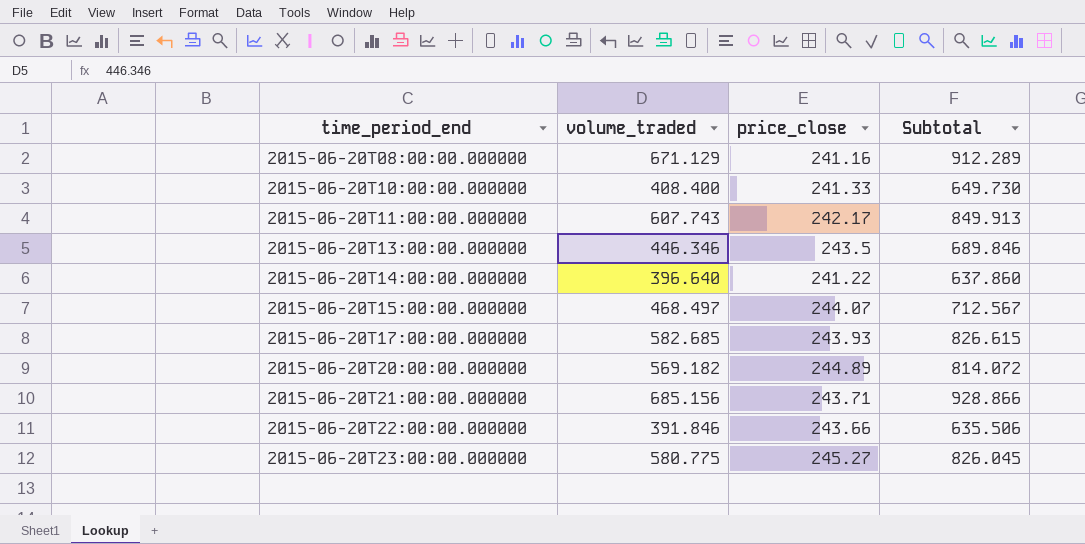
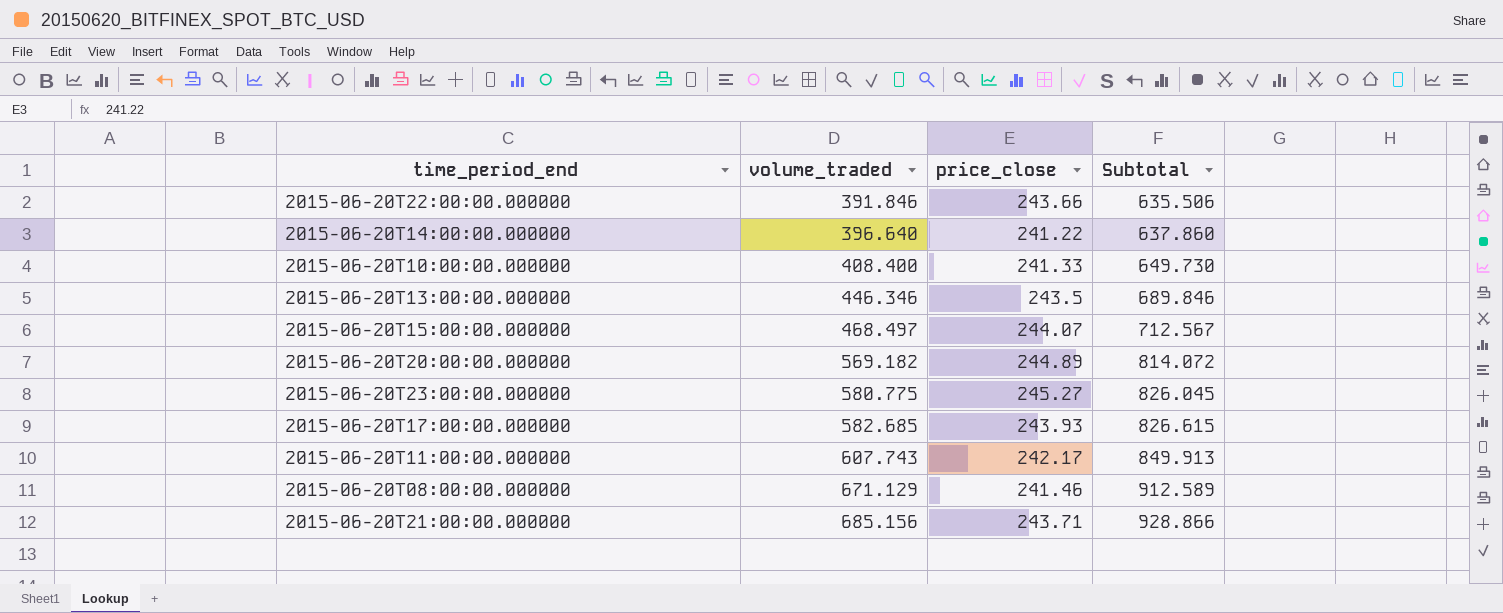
row order: time_period_end ascending -> volume_traded ascending
2015-06-20T08:00:00.000000 | price_close: 241.16 -> 241.46
2015-06-20T08:00:00.000000 | Subtotal: 912.289 -> 912.589

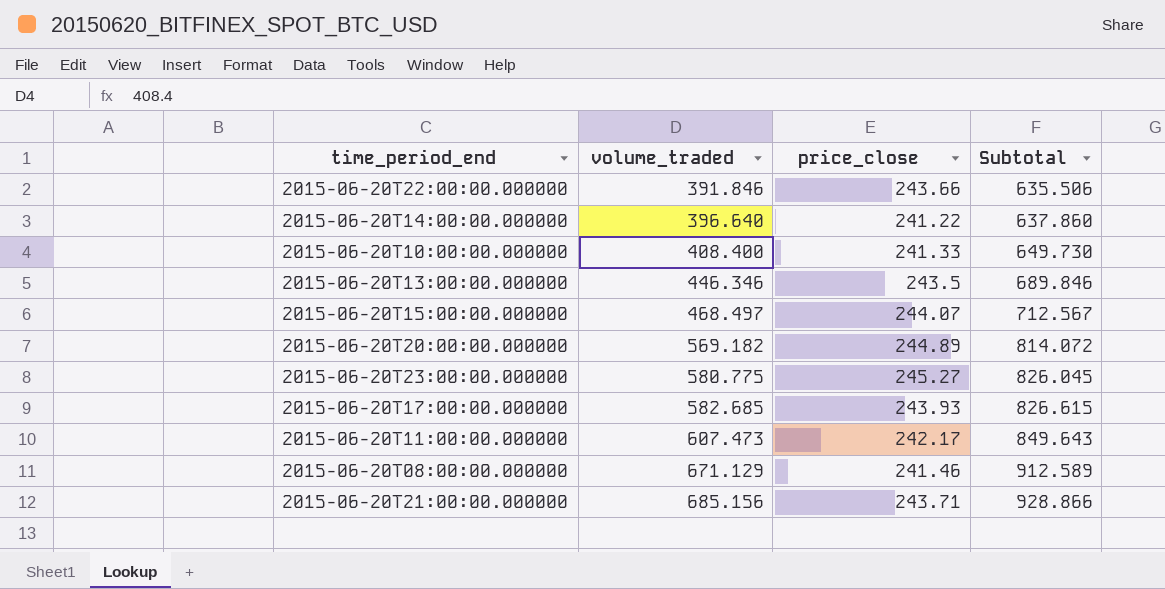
2015-06-20T11:00:00.000000 | volume_traded: 607.743 -> 607.473
2015-06-20T11:00:00.000000 | Subtotal: 849.913 -> 849.643

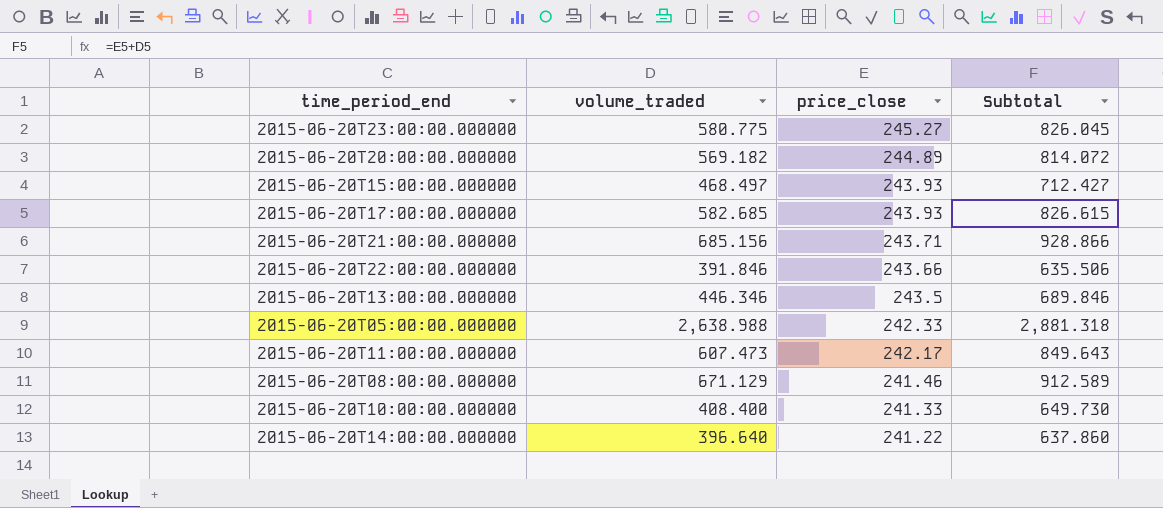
row order: volume_traded ascending -> price_close descending
2015-06-20T15:00:00.000000 | price_close: 244.07 -> 243.93
2015-06-20T15:00:00.000000 | Subtotal: 712.567 -> 712.427
row 2015-06-20T05:00:00.000000: none -> 2,638.988 | 242.33 | 2,881.318

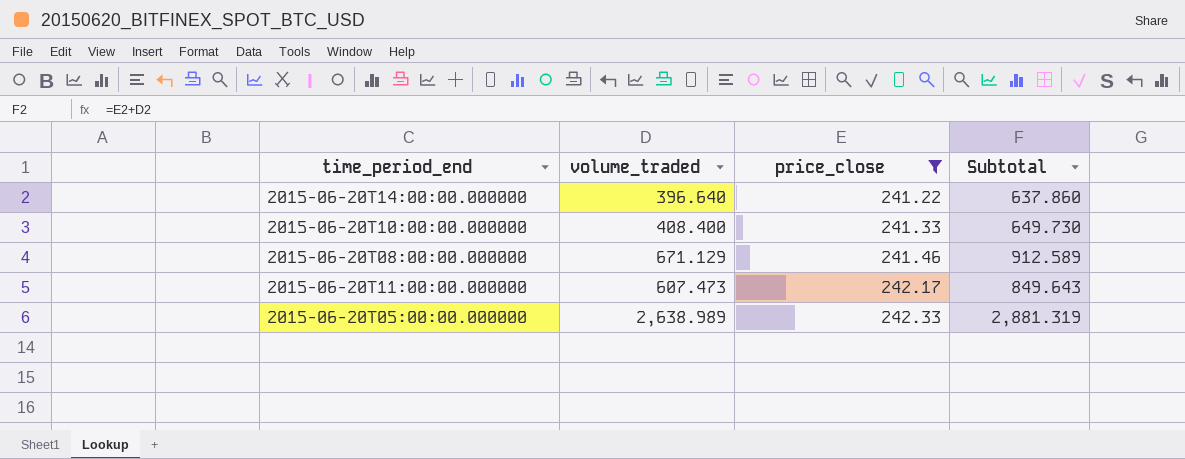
filter: none -> price_close <= 242.33
row order: price_close descending -> price_close ascending
2015-06-20T05:00:00.000000 | volume_traded: 2,638.988 -> 2,638.989
2015-06-20T05:00:00.000000 | Subtotal: 2,881.318 -> 2,881.319

